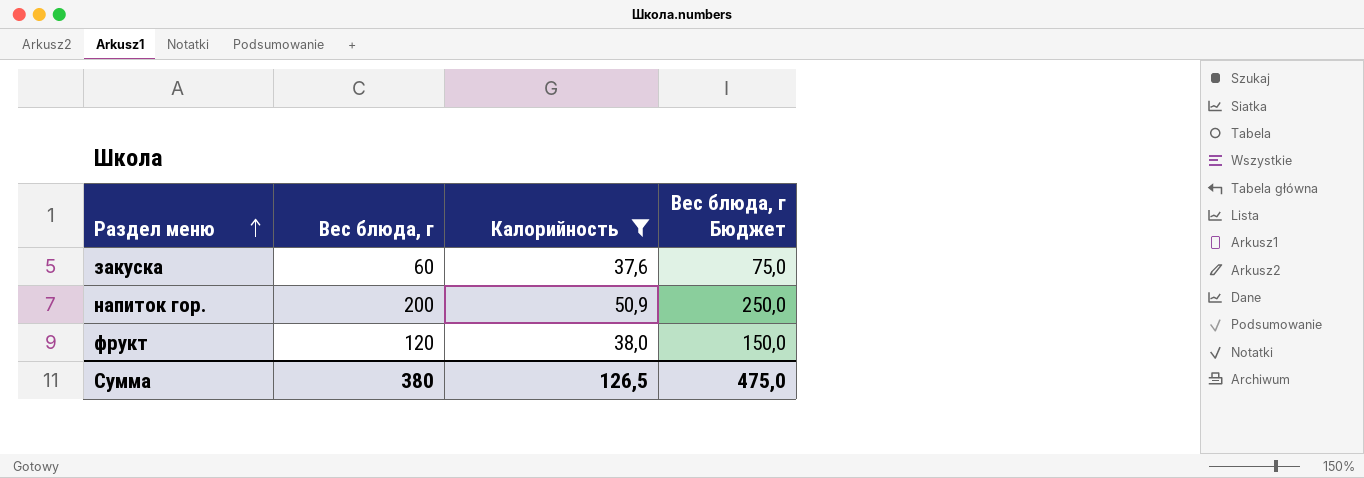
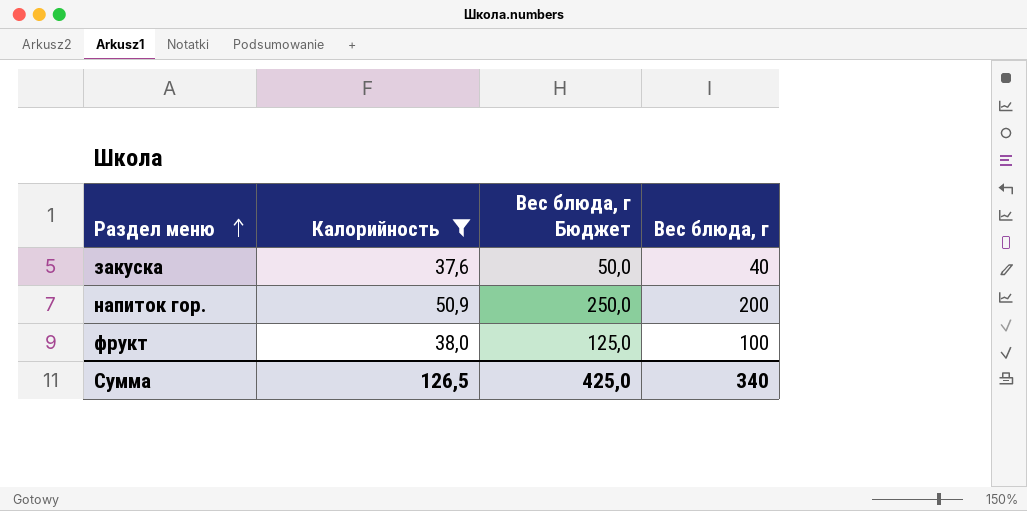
column Вес блюда, г | position: 2 -> 4
закуска | Вес блюда, г Бюджет: 75,0 -> 50,0
закуска | Вес блюда, г: 60 -> 40
фрукт | Вес блюда, г Бюджет: 150,0 -> 125,0
фрукт | Вес блюда, г: 120 -> 100
Сумма | Вес блюда, г Бюджет: 475,0 -> 425,0
Сумма | Вес блюда, г: 380 -> 340

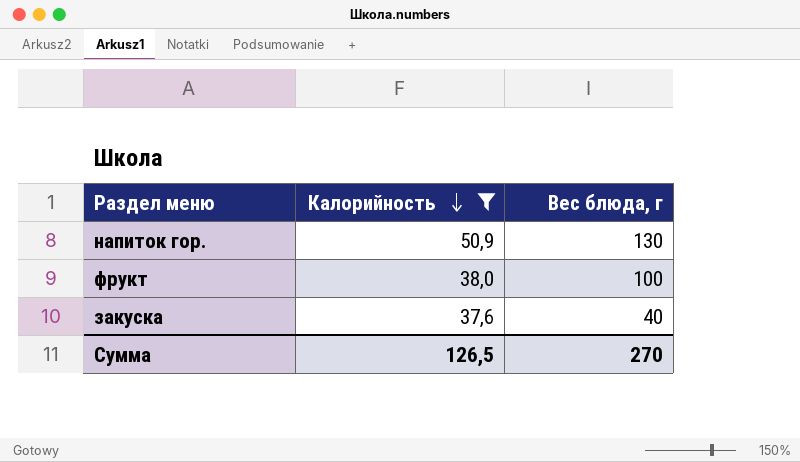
row order: Раздел меню ascending -> Калорийность descending
column Вес блюда, г Бюджет | formula: [Вес блюда, г] * 1,25 -> none
напиток гор. | Вес блюда, г: 200 -> 130
Сумма | Вес блюда, г: 340 -> 270

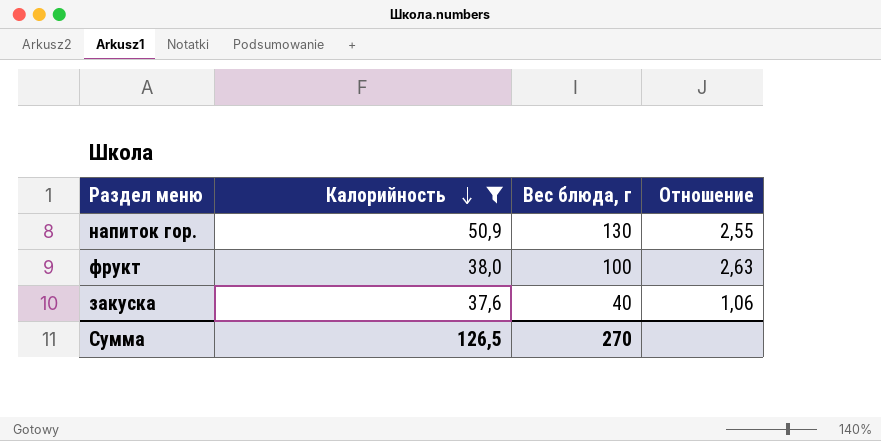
column Отношение | formula: none -> [Вес блюда, г] / [Калорийность]

